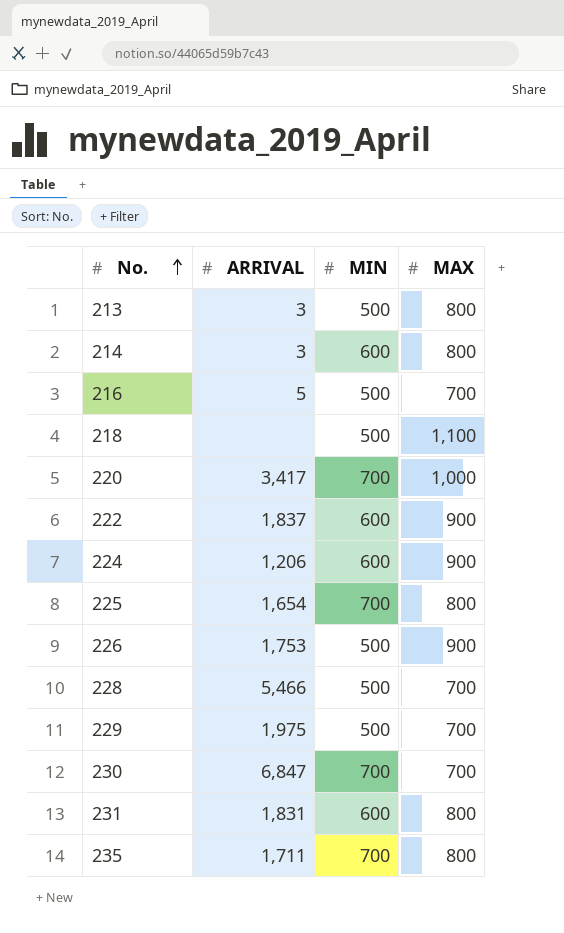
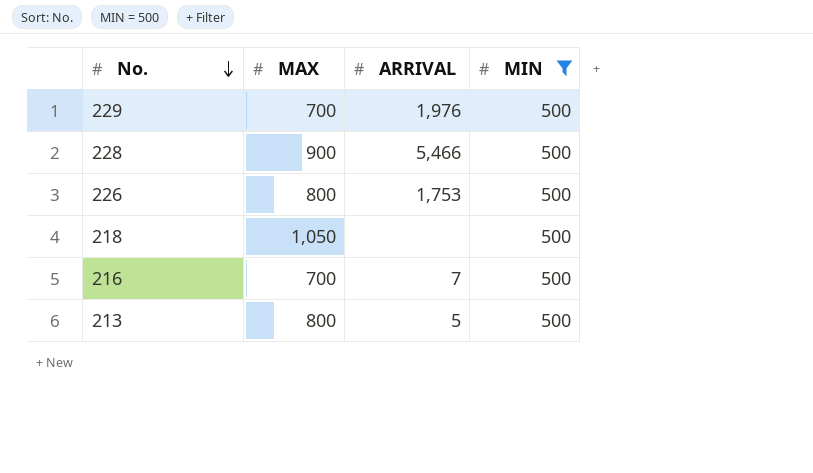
filter: none -> MIN = 500
row order: No. ascending -> No. descending
column MAX | position: 4 -> 2
229 | ARRIVAL: 1,975 -> 1,976
228 | MAX: 700 -> 900
226 | MAX: 900 -> 800
218 | MAX: 1,100 -> 1,050
216 | ARRIVAL: 5 -> 7
213 | ARRIVAL: 3 -> 5

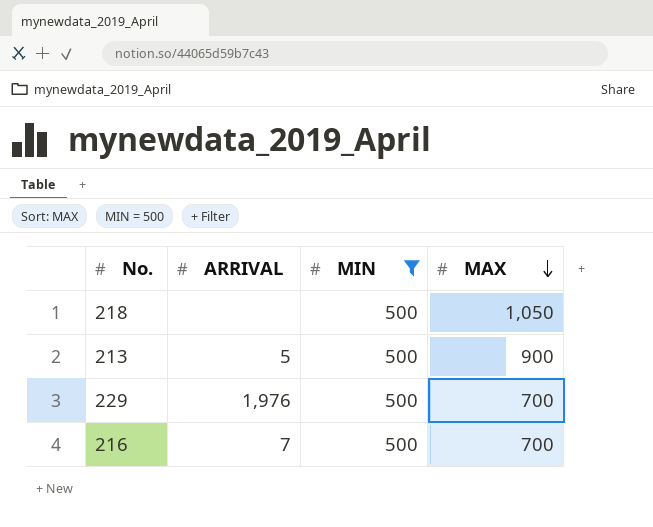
row order: No. descending -> MAX descending
column MAX | position: 2 -> 4
row 228: 900 | 5,466 | 500 -> none
row 226: 800 | 1,753 | 500 -> none
213 | MAX: 800 -> 900

